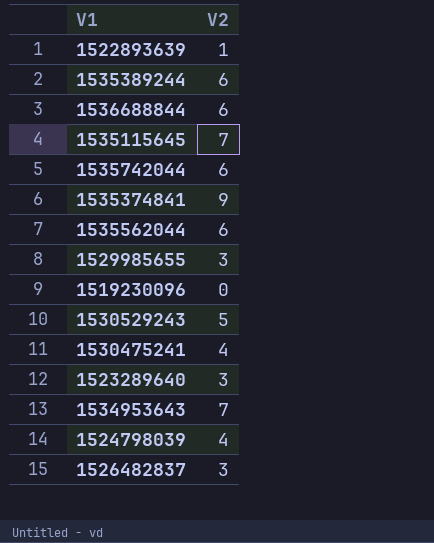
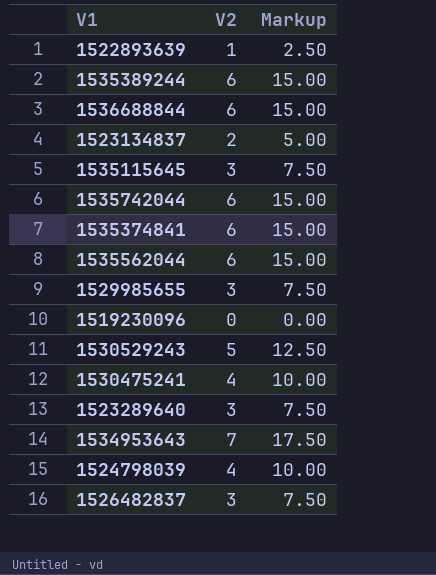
column Markup | formula: none -> [V2] * 2.5
row 1523134837: none -> 2 | 5.00
1535115645 | V2: 7 -> 3
1535374841 | V2: 9 -> 6

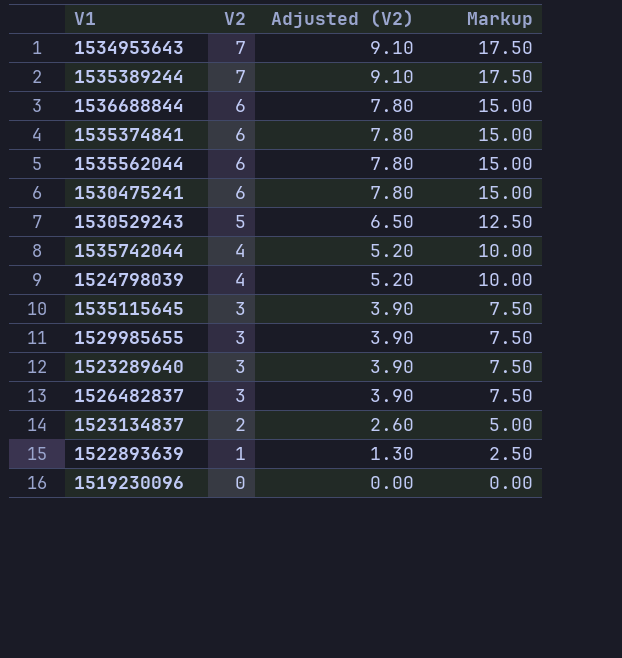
row order: none -> V2 descending
column Adjusted (V2) | formula: none -> [V2] * 1.3
1535389244 | V2: 6 -> 7
1535389244 | Markup: 15.00 -> 17.50
1530475241 | V2: 4 -> 6
1530475241 | Markup: 10.00 -> 15.00
1535742044 | V2: 6 -> 4
1535742044 | Markup: 15.00 -> 10.00

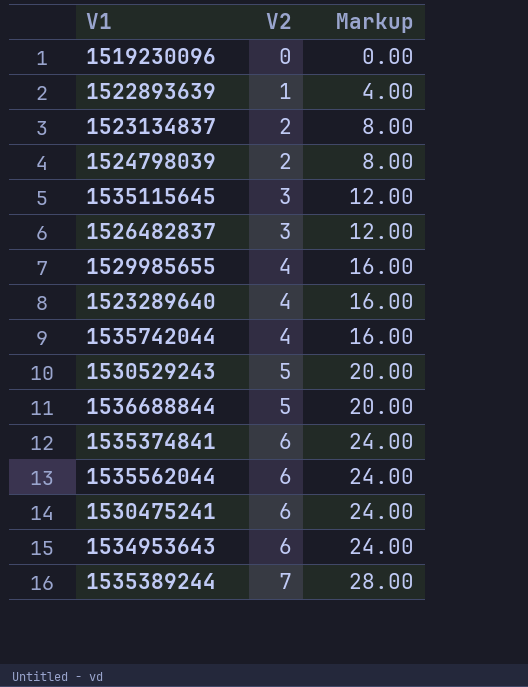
row order: V2 descending -> V2 ascending
column Adjusted (V2) | formula: [V2] * 1.3 -> none
column Markup | formula: [V2] * 2.5 -> [V2] * 4
1524798039 | V2: 4 -> 2
1529985655 | V2: 3 -> 4
1523289640 | V2: 3 -> 4
1536688844 | V2: 6 -> 5
1534953643 | V2: 7 -> 6

